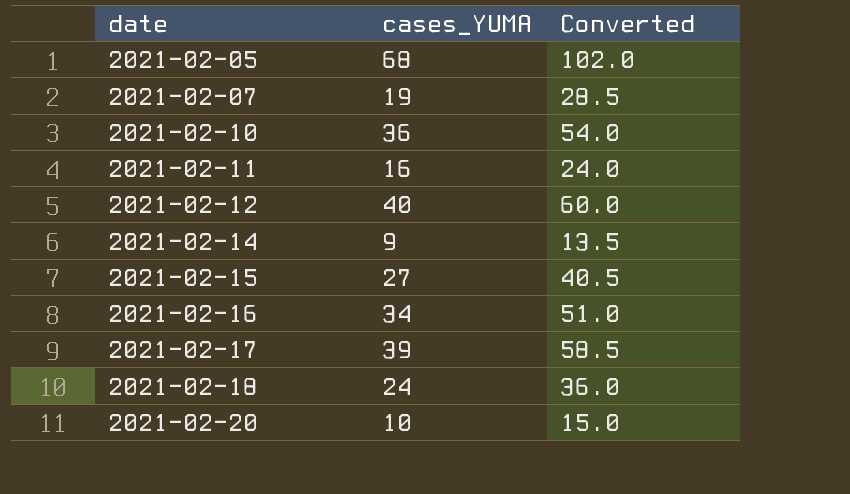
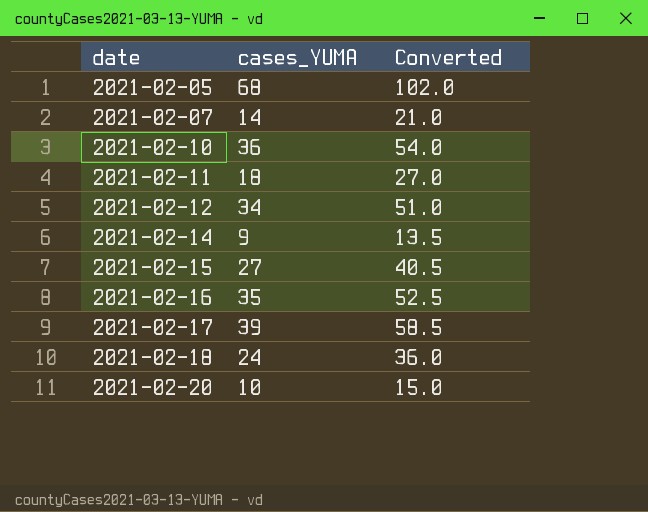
2021-02-07 | cases_YUMA: 19 -> 14
2021-02-07 | Converted: 28.5 -> 21.0
2021-02-11 | cases_YUMA: 16 -> 18
2021-02-11 | Converted: 24.0 -> 27.0
2021-02-12 | cases_YUMA: 40 -> 34
2021-02-12 | Converted: 60.0 -> 51.0
2021-02-16 | cases_YUMA: 34 -> 35
2021-02-16 | Converted: 51.0 -> 52.5

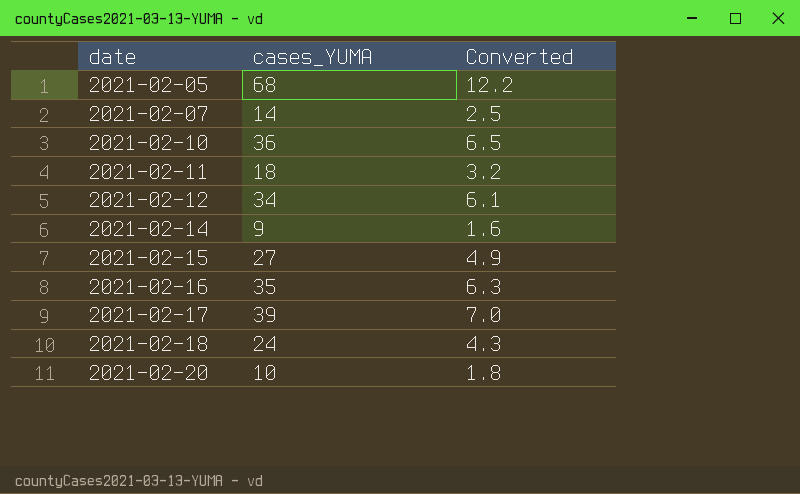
column Converted | formula: [cases_YUMA] * 1.5 -> [cases_YUMA] * 0.18

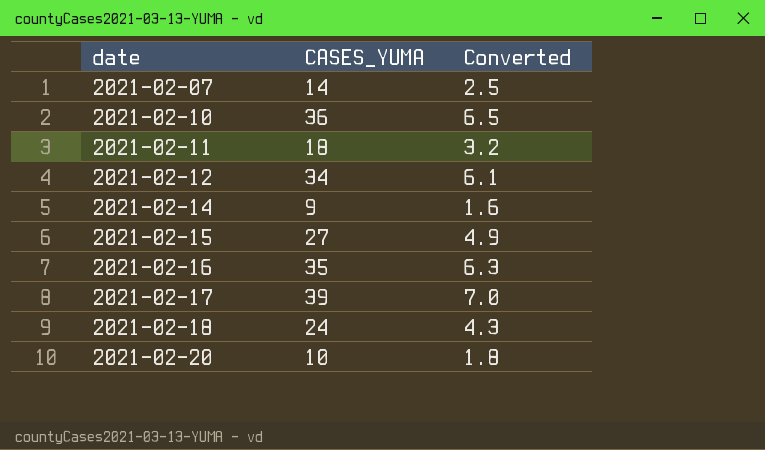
column name: cases_YUMA -> CASES_YUMA
row 2021-02-05: 68 | 12.2 -> none

